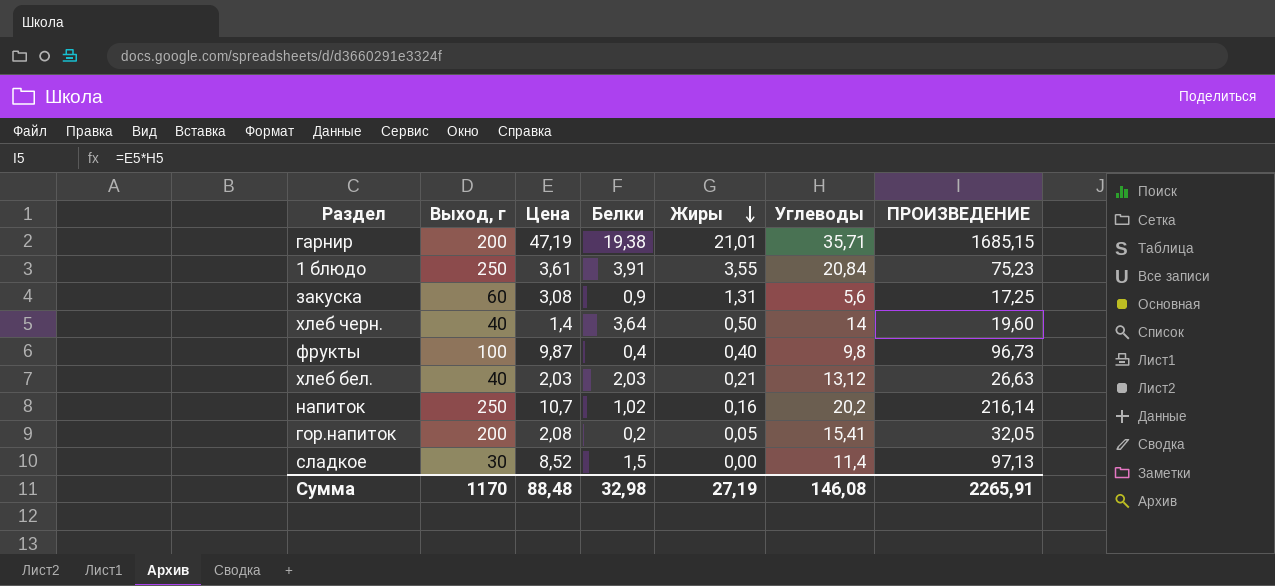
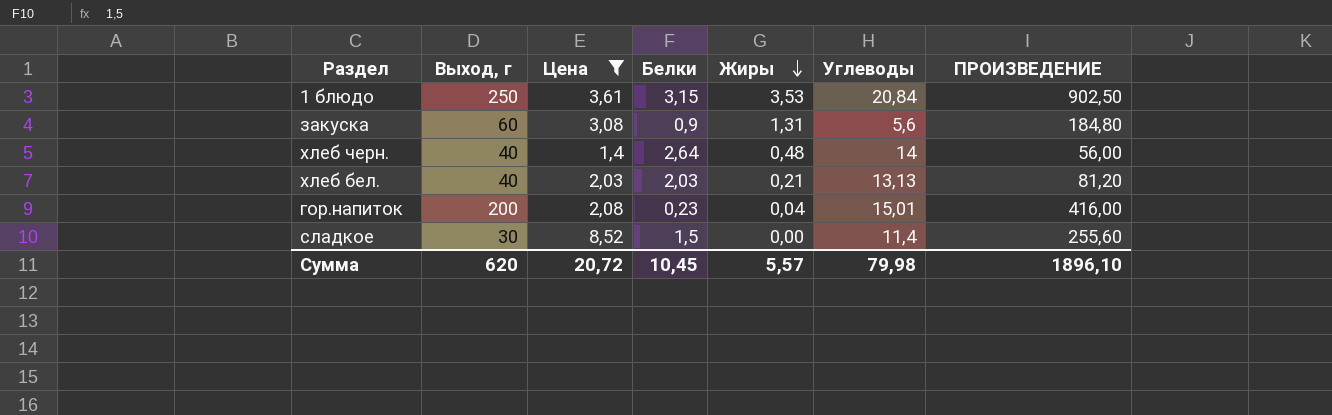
filter: none -> Цена <= 8,52
column ПРОИЗВЕДЕНИЕ | formula: [Цена] * [Углеводы] -> [Выход, г] * [Цена]
1 блюдо | Белки: 3,91 -> 3,15
1 блюдо | Жиры: 3,55 -> 3,53
хлеб черн. | Белки: 3,64 -> 2,64
хлеб черн. | Жиры: 0,50 -> 0,48
хлеб бел. | Углеводы: 13,12 -> 13,13
гор.напиток | Белки: 0,2 -> 0,23
гор.напиток | Жиры: 0,05 -> 0,04
гор.напиток | Углеводы: 15,41 -> 15,01
Сумма | Выход, г: 1170 -> 620
Сумма | Цена: 88,48 -> 20,72
Сумма | Белки: 32,98 -> 10,45
Сумма | Жиры: 27,19 -> 5,57
Сумма | Углеводы: 146,08 -> 79,98
Сумма | ПРОИЗВЕДЕНИЕ: 2265,91 -> 1896,10

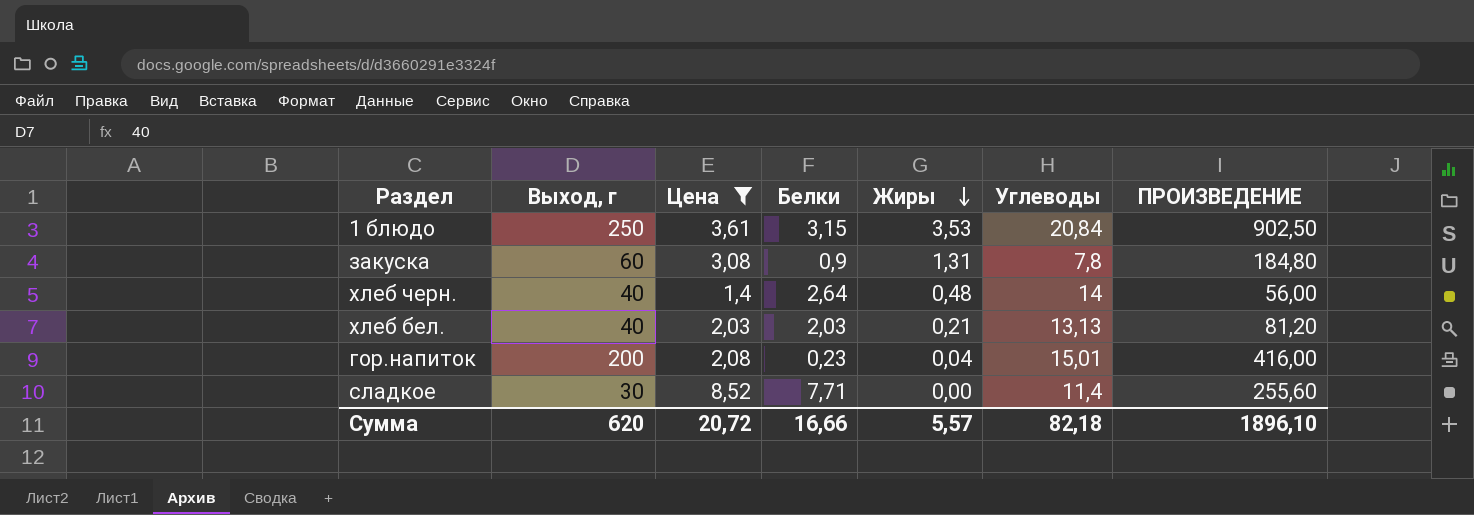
закуска | Углеводы: 5,6 -> 7,8
сладкое | Белки: 1,5 -> 7,71
Сумма | Белки: 10,45 -> 16,66
Сумма | Углеводы: 79,98 -> 82,18

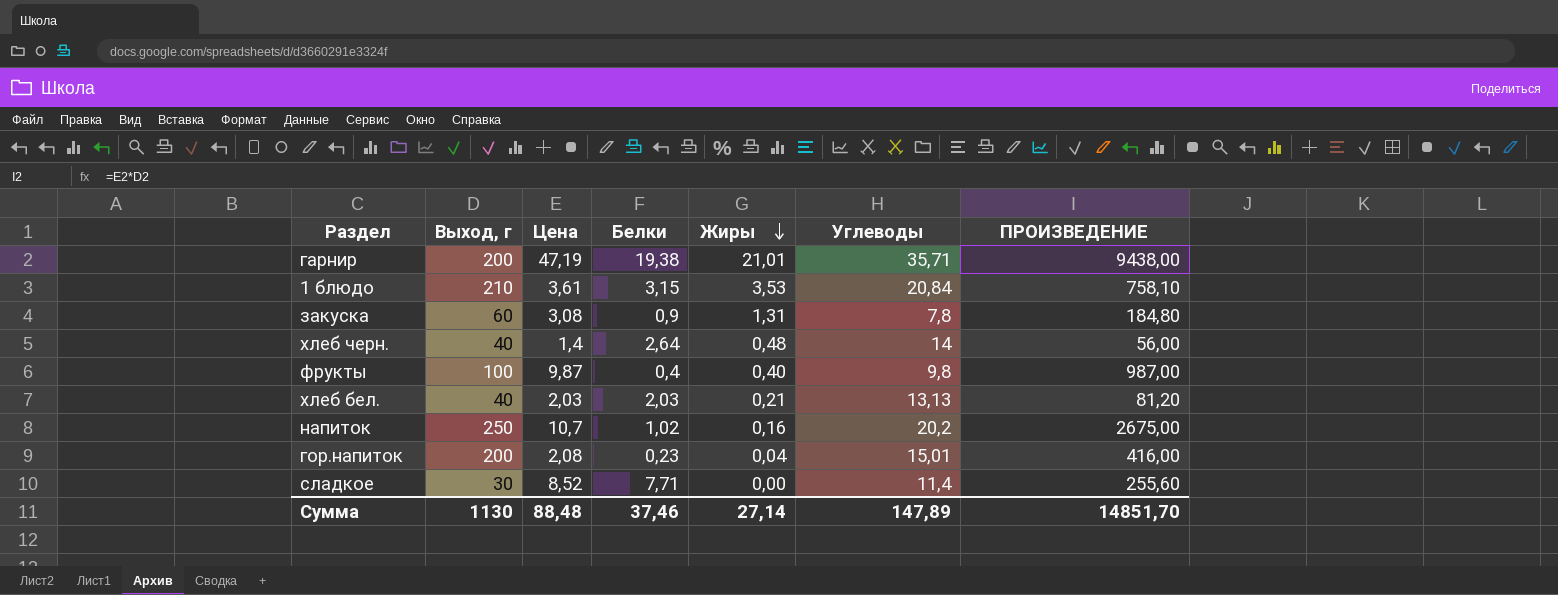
filter: Цена <= 8,52 -> none
1 блюдо | Выход, г: 250 -> 210
1 блюдо | ПРОИЗВЕДЕНИЕ: 902,50 -> 758,10
Сумма | Выход, г: 620 -> 1130
Сумма | Цена: 20,72 -> 88,48
Сумма | Белки: 16,66 -> 37,46
Сумма | Жиры: 5,57 -> 27,14
Сумма | Углеводы: 82,18 -> 147,89
Сумма | ПРОИЗВЕДЕНИЕ: 1896,10 -> 14851,70

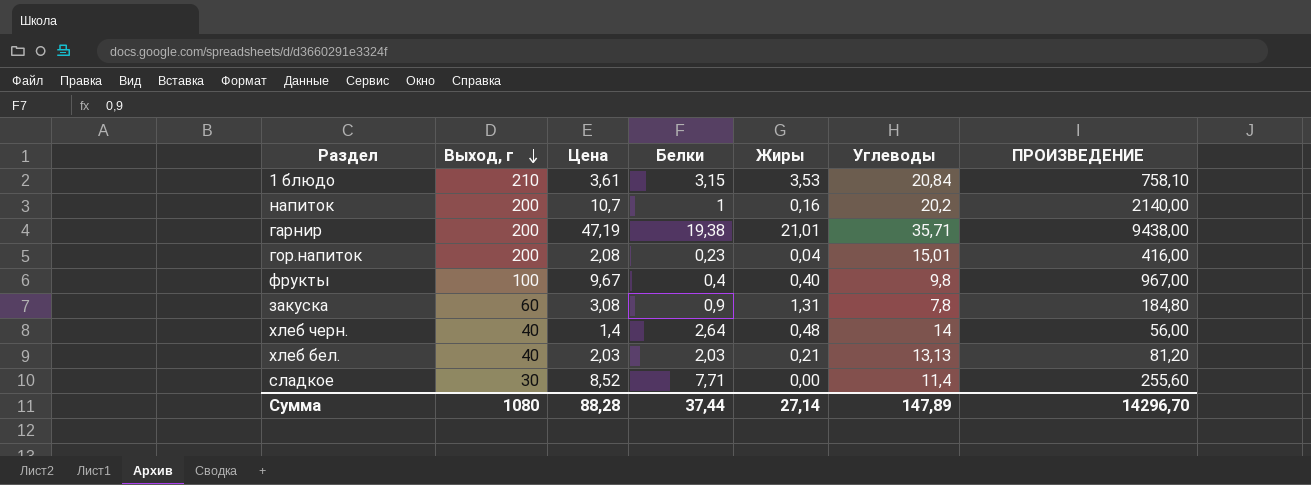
row order: Жиры descending -> Выход, г descending
напиток | Выход, г: 250 -> 200
напиток | Белки: 1,02 -> 1
напиток | ПРОИЗВЕДЕНИЕ: 2675,00 -> 2140,00
фрукты | Цена: 9,87 -> 9,67
фрукты | ПРОИЗВЕДЕНИЕ: 987,00 -> 967,00
Сумма | Выход, г: 1130 -> 1080
Сумма | Цена: 88,48 -> 88,28
Сумма | Белки: 37,46 -> 37,44
Сумма | ПРОИЗВЕДЕНИЕ: 14851,70 -> 14296,70

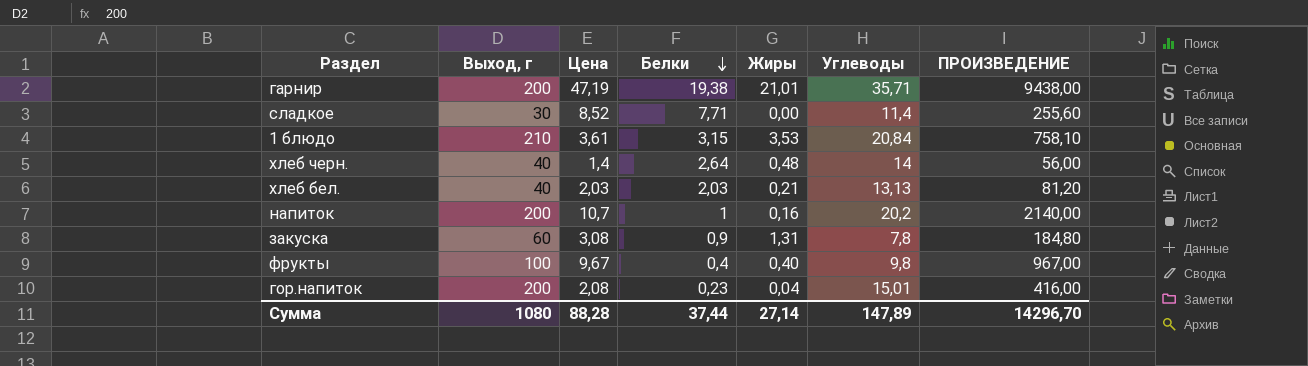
row order: Выход, г descending -> Белки descending

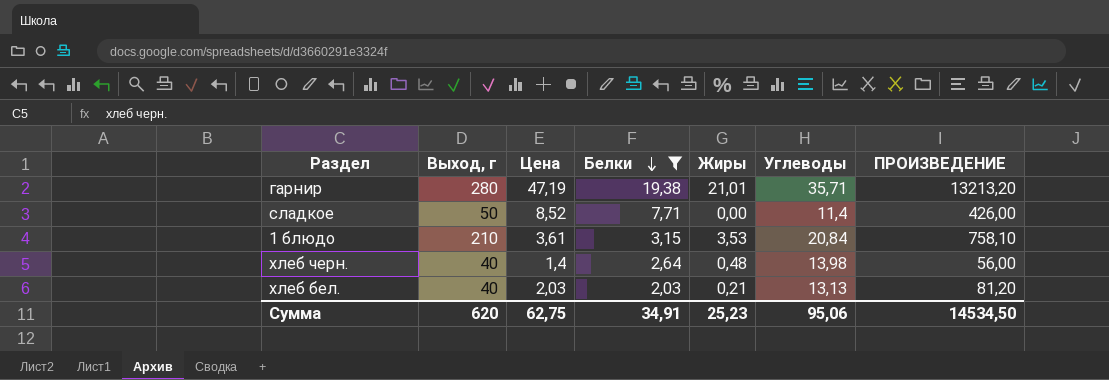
filter: none -> Белки >= 2,03
гарнир | Выход, г: 200 -> 280
гарнир | ПРОИЗВЕДЕНИЕ: 9438,00 -> 13213,20
сладкое | Выход, г: 30 -> 50
сладкое | ПРОИЗВЕДЕНИЕ: 255,60 -> 426,00
хлеб черн. | Углеводы: 14 -> 13,98
Сумма | Выход, г: 1080 -> 620
Сумма | Цена: 88,28 -> 62,75
Сумма | Белки: 37,44 -> 34,91
Сумма | Жиры: 27,14 -> 25,23
Сумма | Углеводы: 147,89 -> 95,06
Сумма | ПРОИЗВЕДЕНИЕ: 14296,70 -> 14534,50

